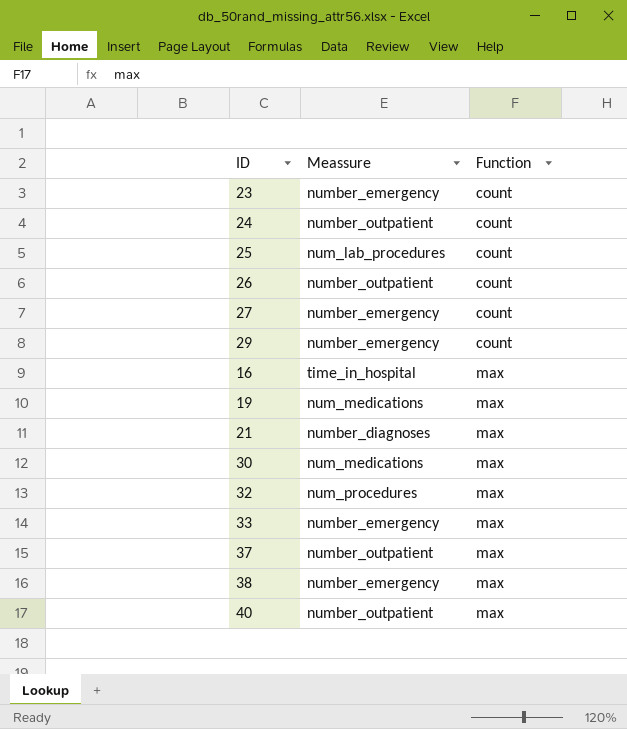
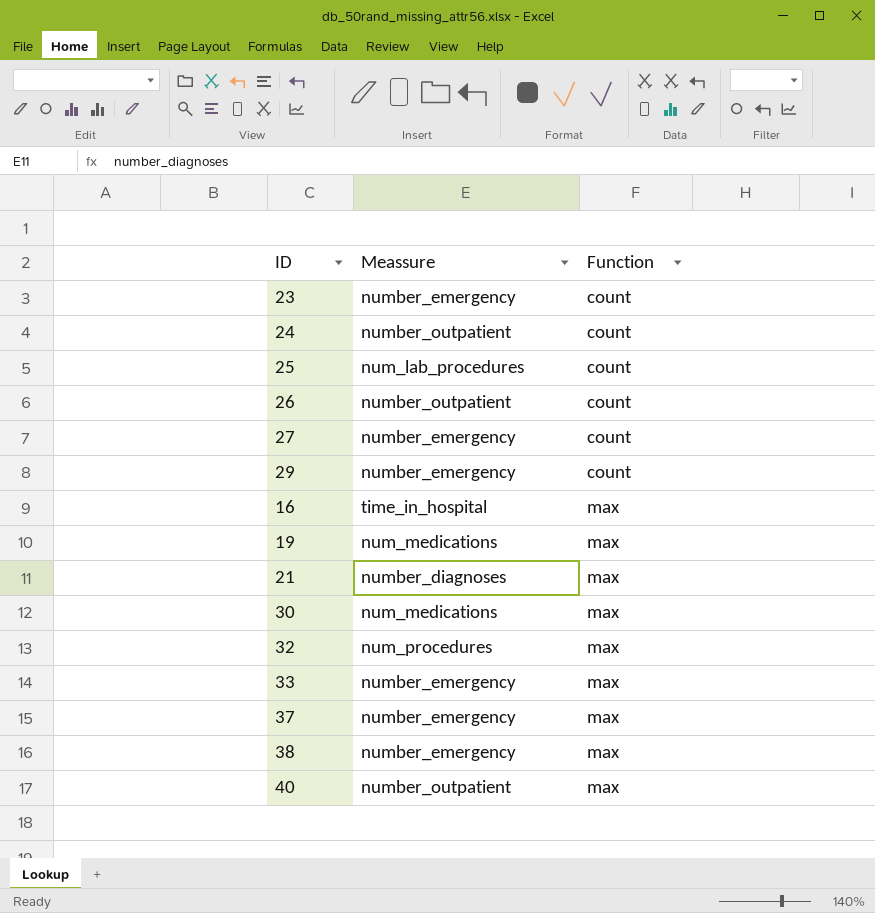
37 | Meassure: number_outpatient -> number_emergency

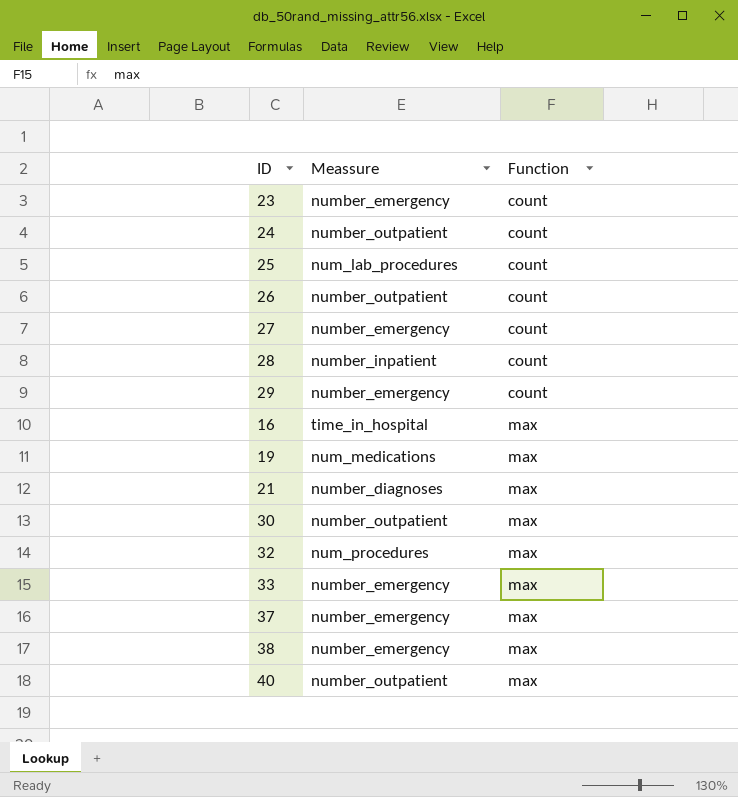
row 28: none -> number_inpatient | count
30 | Meassure: num_medications -> number_outpatient

